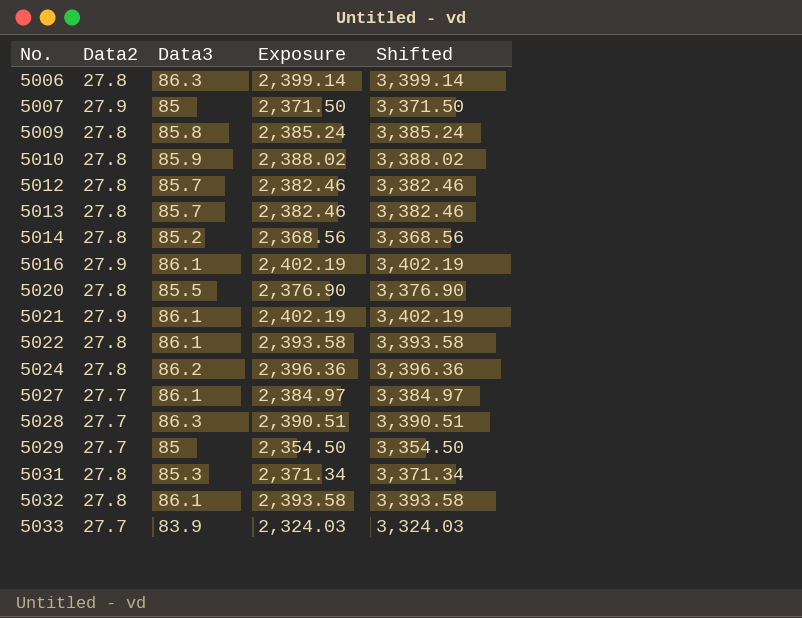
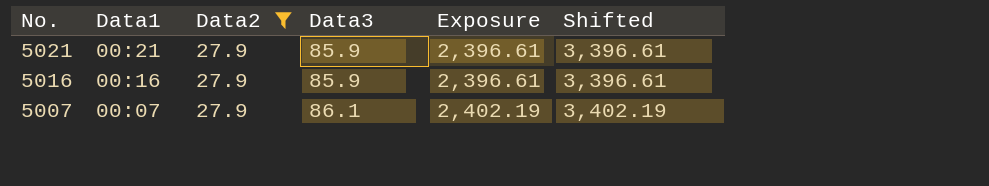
filter: none -> Data2 = 27.9
row order: No. ascending -> No. descending
column Data1 | position: none -> 2
5021 | Data3: 86.1 -> 85.9
5021 | Exposure: 2,402.19 -> 2,396.61
5021 | Shifted: 3,402.19 -> 3,396.61
5016 | Data3: 86.1 -> 85.9
5016 | Exposure: 2,402.19 -> 2,396.61
5016 | Shifted: 3,402.19 -> 3,396.61
5007 | Data3: 85 -> 86.1
5007 | Exposure: 2,371.50 -> 2,402.19
5007 | Shifted: 3,371.50 -> 3,402.19

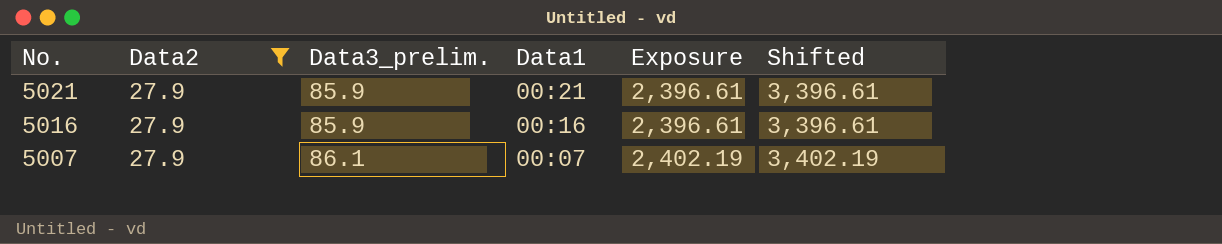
column name: Data3 -> Data3_prelim.
column Data1 | position: 2 -> 4

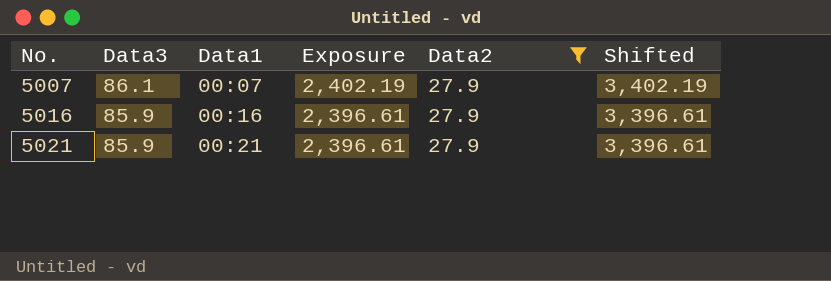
row order: No. descending -> No. ascending
column name: Data3_prelim. -> Data3
column Data2 | position: 2 -> 5

